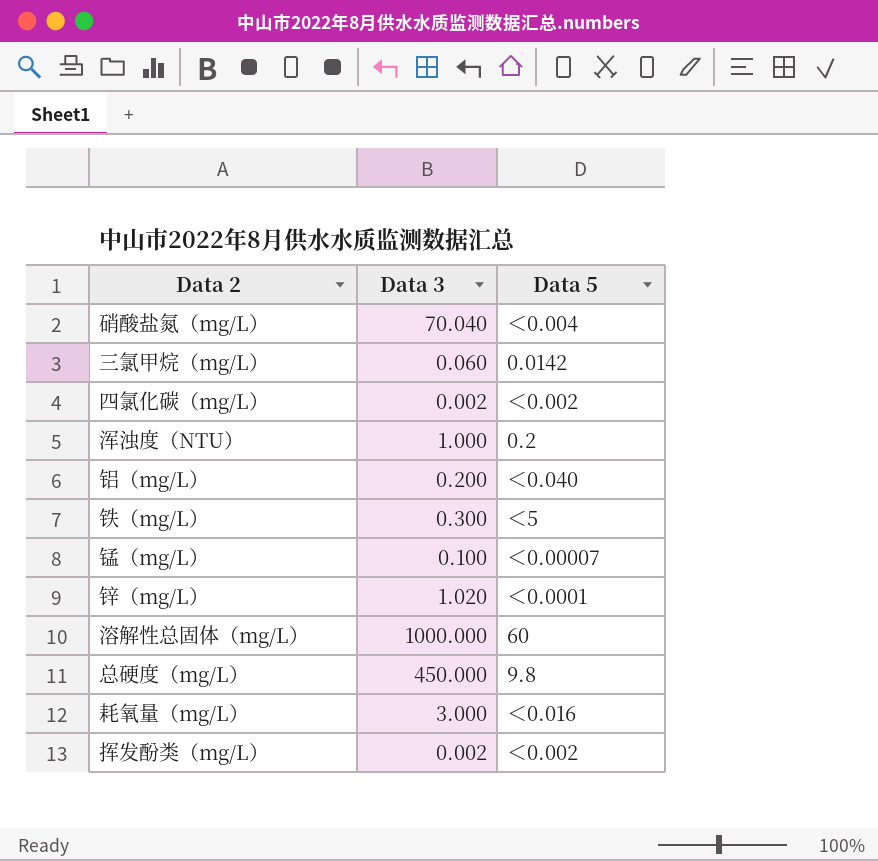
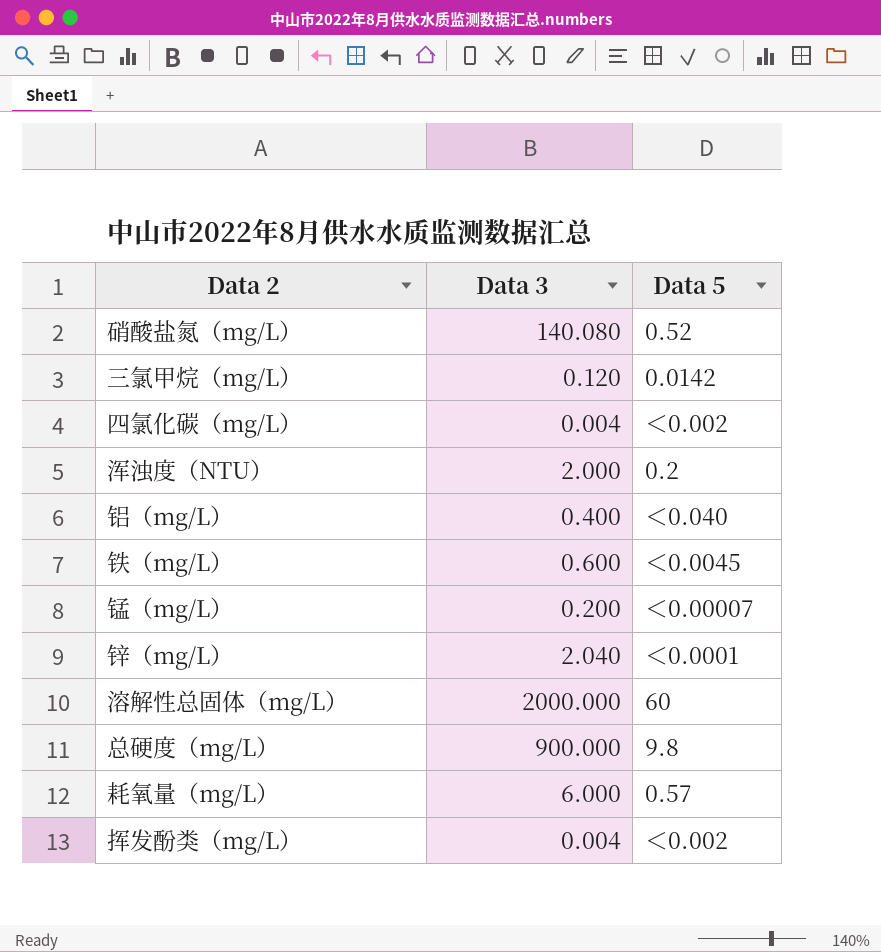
硝酸盐氮（mg/L） | Data 3: 70.040 -> 140.080
硝酸盐氮（mg/L） | Data 5: ＜0.004 -> 0.52
三氯甲烷（mg/L） | Data 3: 0.060 -> 0.120
四氯化碳（mg/L） | Data 3: 0.002 -> 0.004
浑浊度（NTU） | Data 3: 1.000 -> 2.000
铝（mg/L） | Data 3: 0.200 -> 0.400
铁（mg/L） | Data 3: 0.300 -> 0.600
铁（mg/L） | Data 5: ＜5 -> ＜0.0045
锰（mg/L） | Data 3: 0.100 -> 0.200
锌（mg/L） | Data 3: 1.020 -> 2.040
溶解性总固体（mg/L） | Data 3: 1000.000 -> 2000.000
总硬度（mg/L） | Data 3: 450.000 -> 900.000
耗氧量（mg/L） | Data 3: 3.000 -> 6.000
耗氧量（mg/L） | Data 5: ＜0.016 -> 0.57
挥发酚类（mg/L） | Data 3: 0.002 -> 0.004

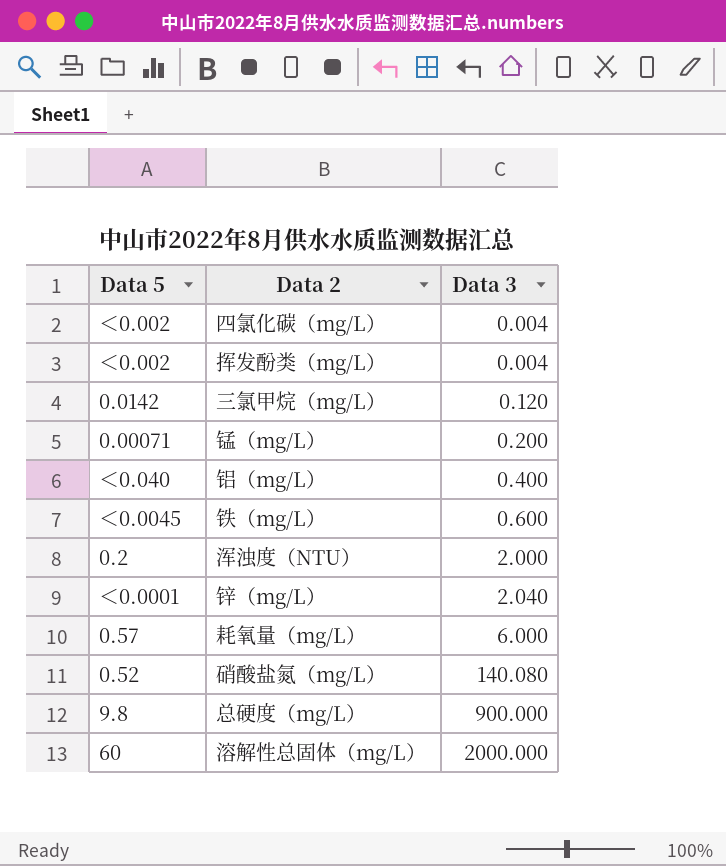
row order: none -> Data 3 ascending
column Data 5 | position: 3 -> 1
锰（mg/L） | Data 5: ＜0.00007 -> 0.00071

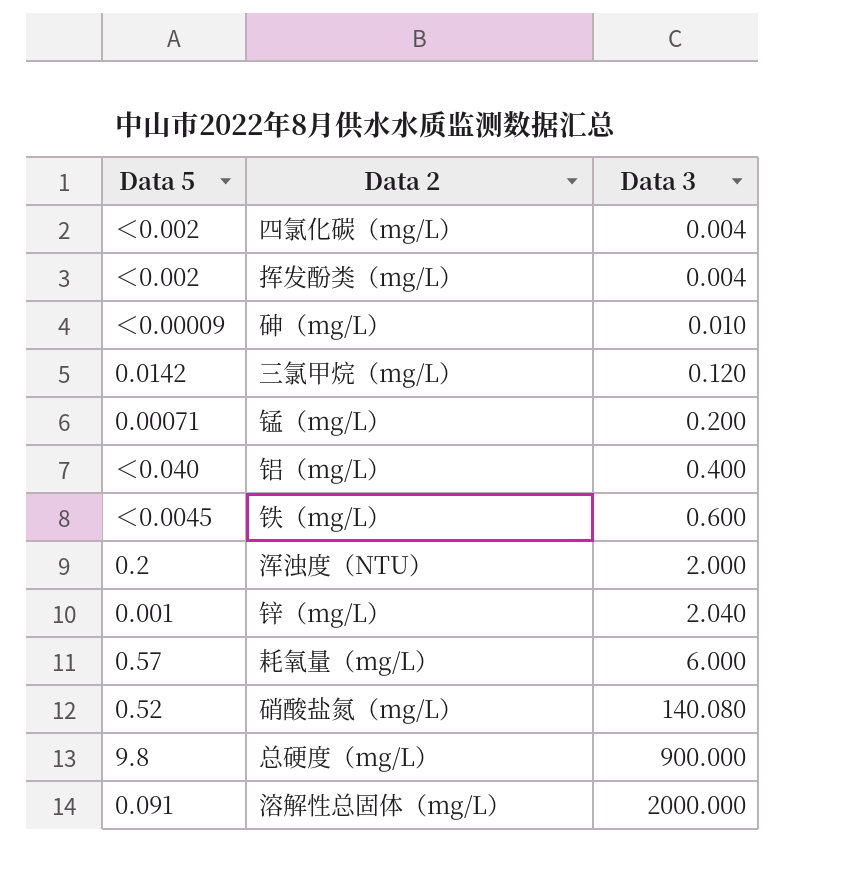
row 砷（mg/L）: none -> ＜0.00009 | 0.010
锌（mg/L） | Data 5: ＜0.0001 -> 0.001
溶解性总固体（mg/L） | Data 5: 60 -> 0.091

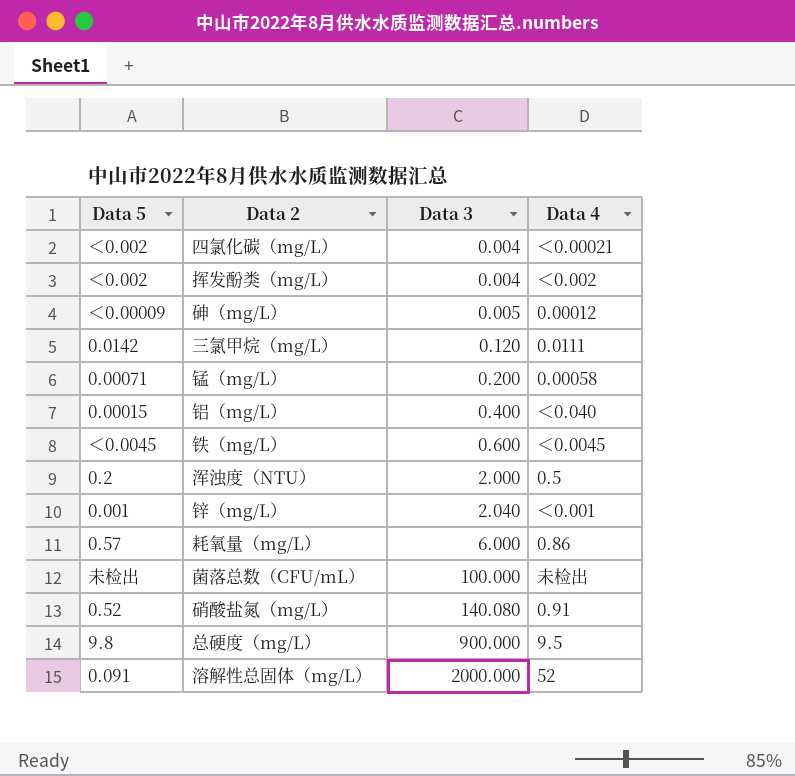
column Data 4 | position: none -> 4
砷（mg/L） | Data 3: 0.010 -> 0.005
铝（mg/L） | Data 5: ＜0.040 -> 0.00015
row 菌落总数（CFU/mL）: none -> 未检出 | 100.000 | 未检出

